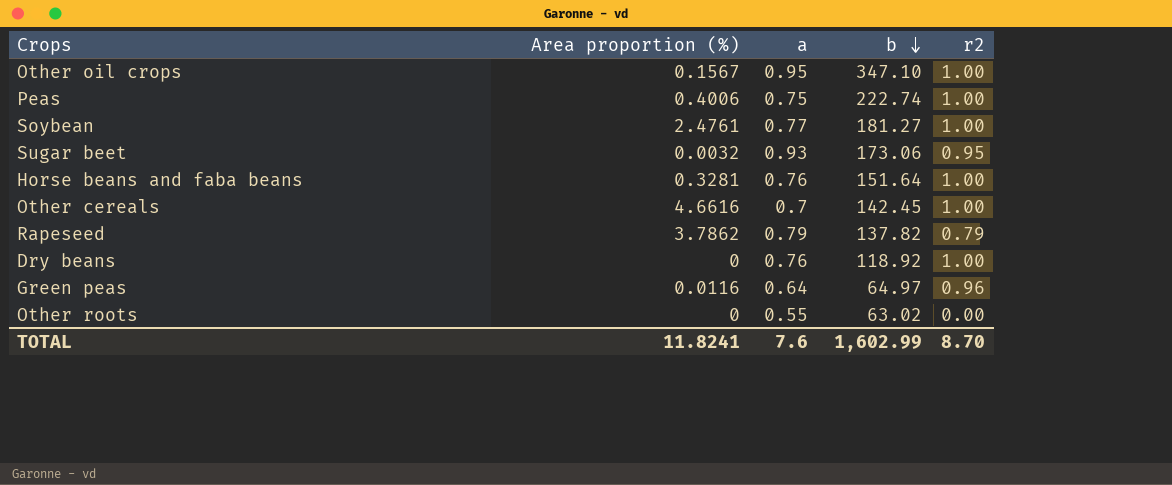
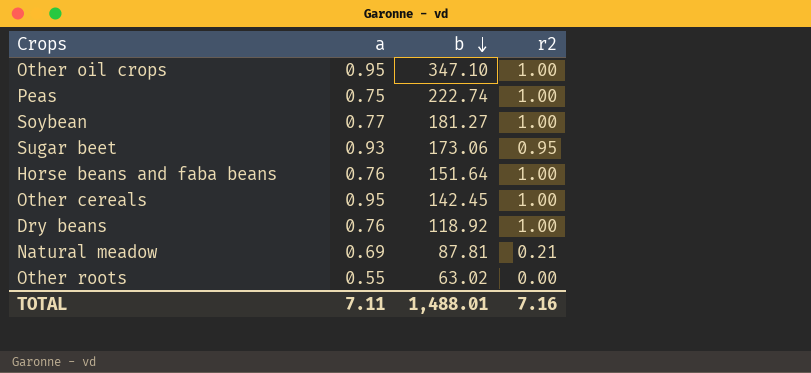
column Area proportion (%) | position: 2 -> none
row Rapeseed: 3.7862 | 0.79 | 137.82 | 0.79 -> none
row Green peas: 0.0116 | 0.64 | 64.97 | 0.96 -> none
Other cereals | a: 0.7 -> 0.95
row Natural meadow: none -> 0.69 | 87.81 | 0.21
TOTAL | a: 7.6 -> 7.11
TOTAL | b: 1,602.99 -> 1,488.01
TOTAL | r2: 8.70 -> 7.16

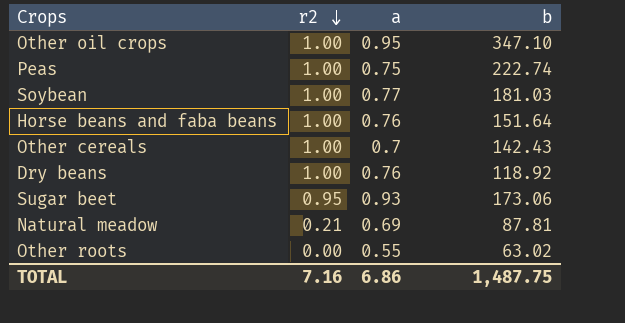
row order: b descending -> r2 descending
column r2 | position: 4 -> 2
Soybean | b: 181.27 -> 181.03
Other cereals | a: 0.95 -> 0.7
Other cereals | b: 142.45 -> 142.43
TOTAL | a: 7.11 -> 6.86
TOTAL | b: 1,488.01 -> 1,487.75

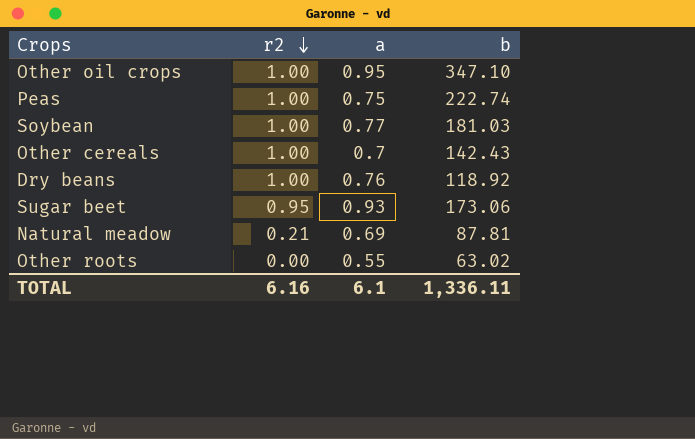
row Horse beans and faba beans: 1.00 | 0.76 | 151.64 -> none
TOTAL | r2: 7.16 -> 6.16
TOTAL | a: 6.86 -> 6.1
TOTAL | b: 1,487.75 -> 1,336.11

